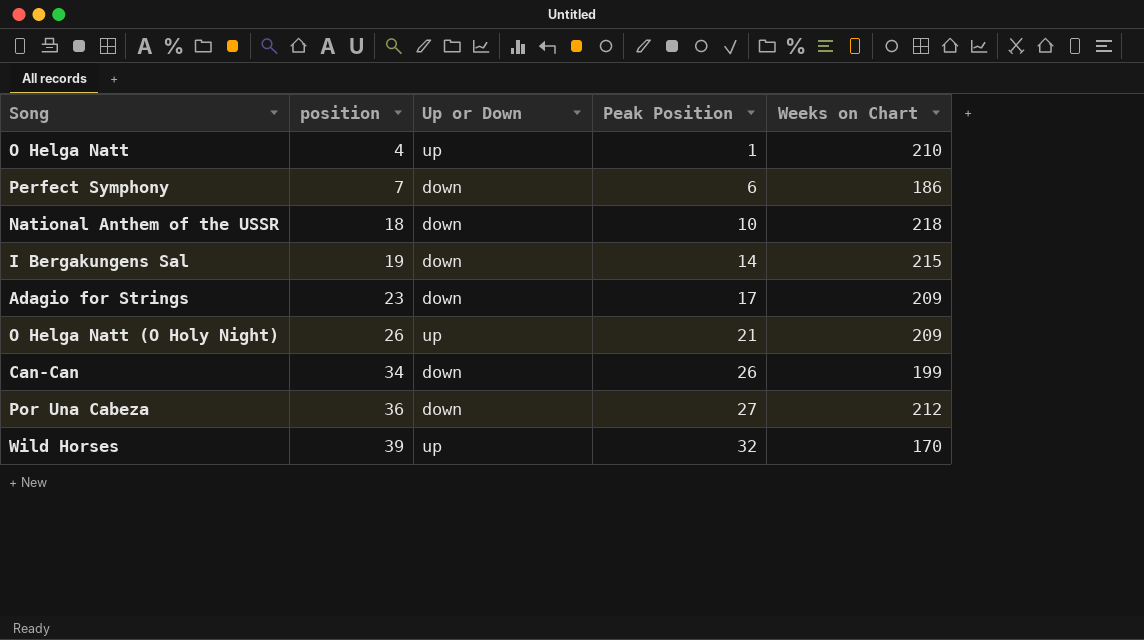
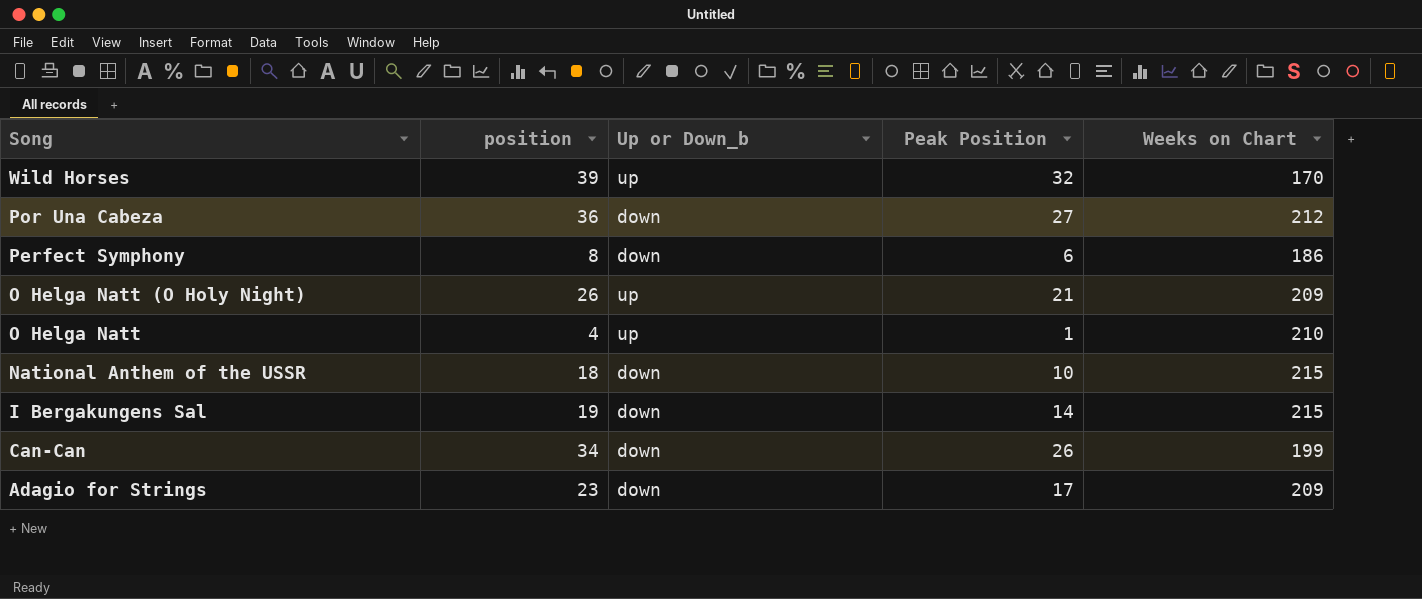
row order: position ascending -> Song descending
column name: Up or Down -> Up or Down_b
Perfect Symphony | position: 7 -> 8
National Anthem of the USSR | Weeks on Chart: 218 -> 215

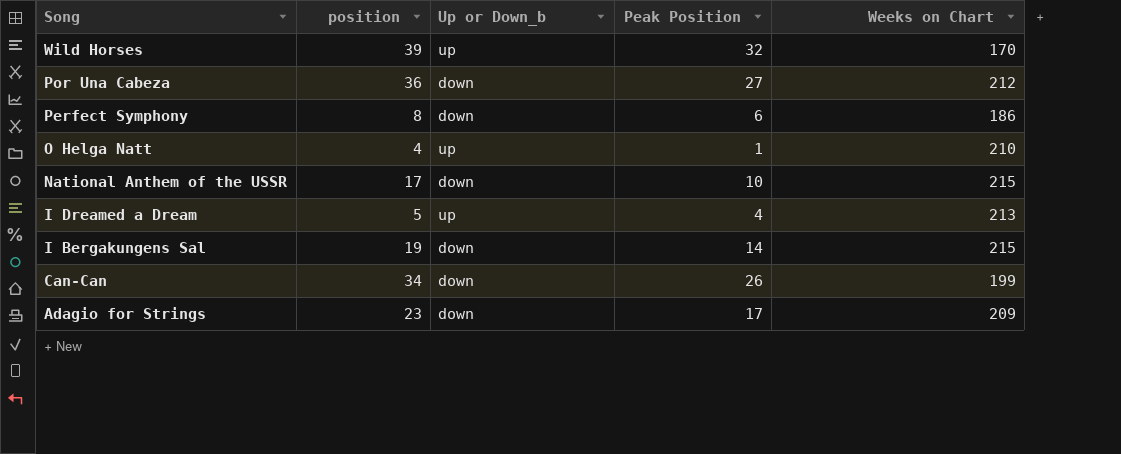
row O Helga Natt (O Holy Night): 26 | up | 21 | 209 -> none
National Anthem of the USSR | position: 18 -> 17
row I Dreamed a Dream: none -> 5 | up | 4 | 213

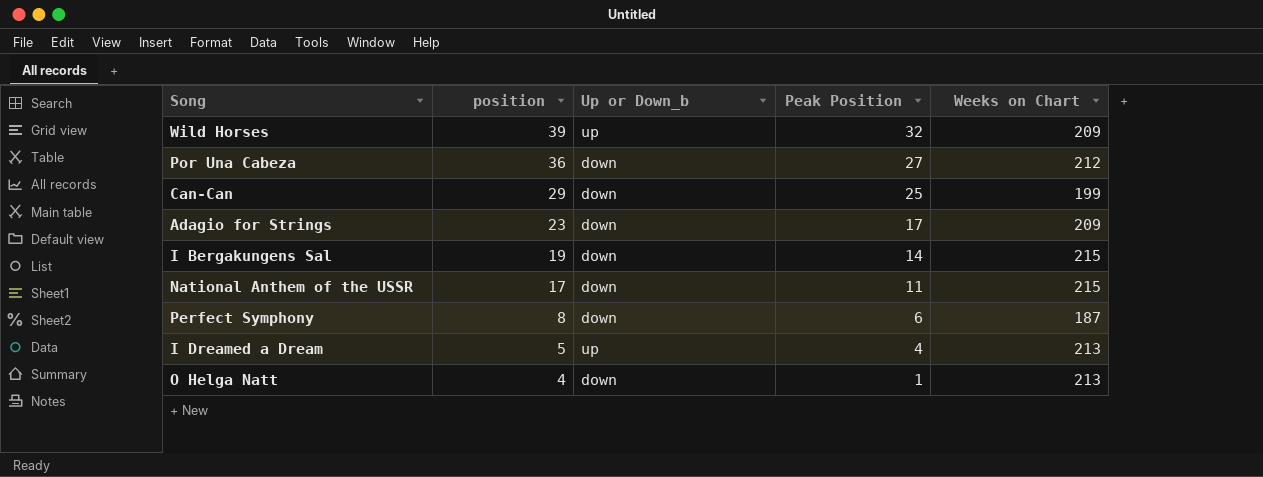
row order: Song descending -> position descending
Wild Horses | Weeks on Chart: 170 -> 209
Can-Can | position: 34 -> 29
Can-Can | Peak Position: 26 -> 25
National Anthem of the USSR | Peak Position: 10 -> 11
Perfect Symphony | Weeks on Chart: 186 -> 187
O Helga Natt | Up or Down_b: up -> down
O Helga Natt | Weeks on Chart: 210 -> 213

